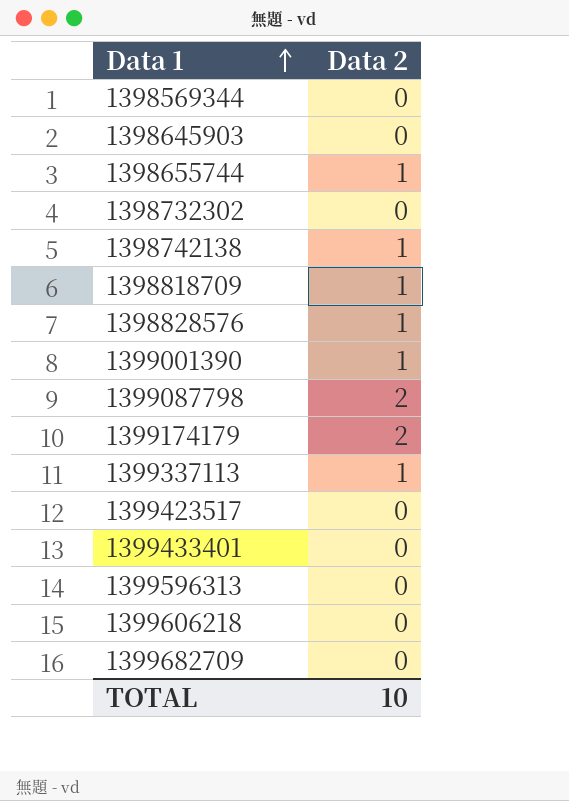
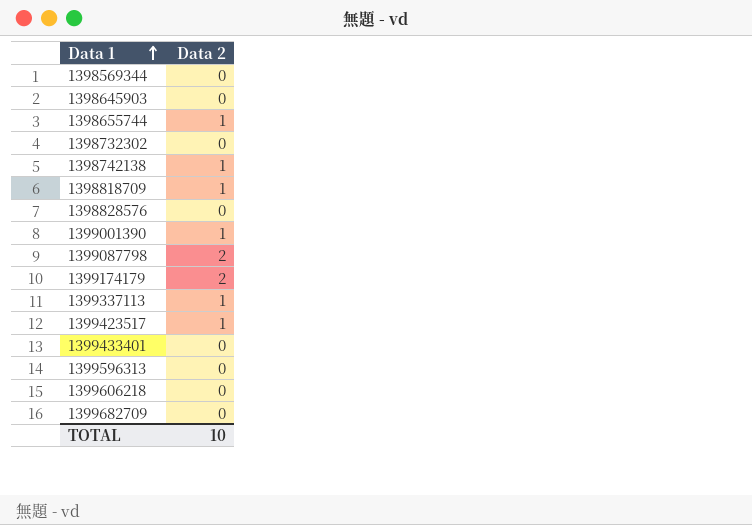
1398828576 | Data 2: 1 -> 0
1399423517 | Data 2: 0 -> 1

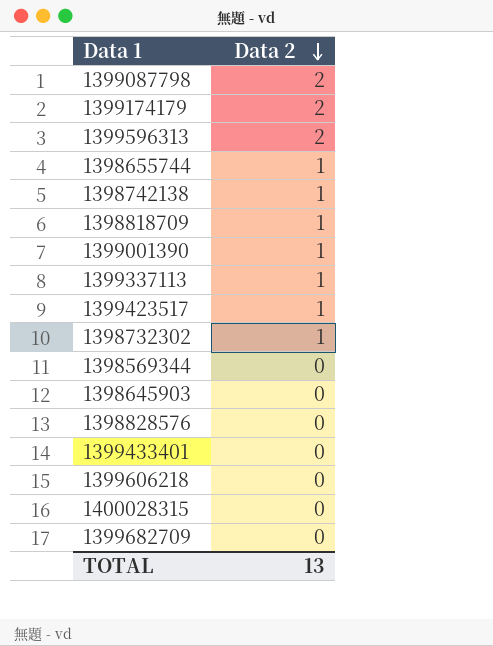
row order: Data 1 ascending -> Data 2 descending
1399596313 | Data 2: 0 -> 2
1398732302 | Data 2: 0 -> 1
row 1400028315: none -> 0
TOTAL | Data 2: 10 -> 13

